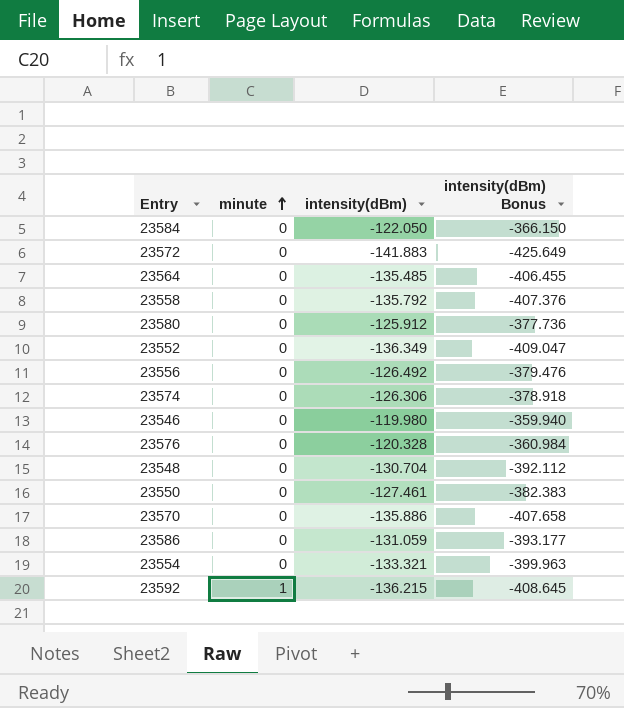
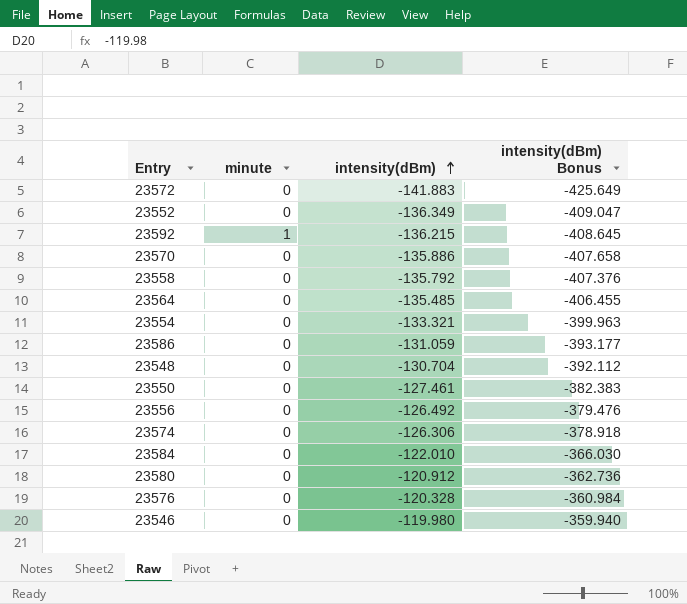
row order: minute ascending -> intensity(dBm) ascending
23584 | intensity(dBm): -122.050 -> -122.010
23584 | intensity(dBm) Bonus: -366.150 -> -366.030
23580 | intensity(dBm): -125.912 -> -120.912
23580 | intensity(dBm) Bonus: -377.736 -> -362.736

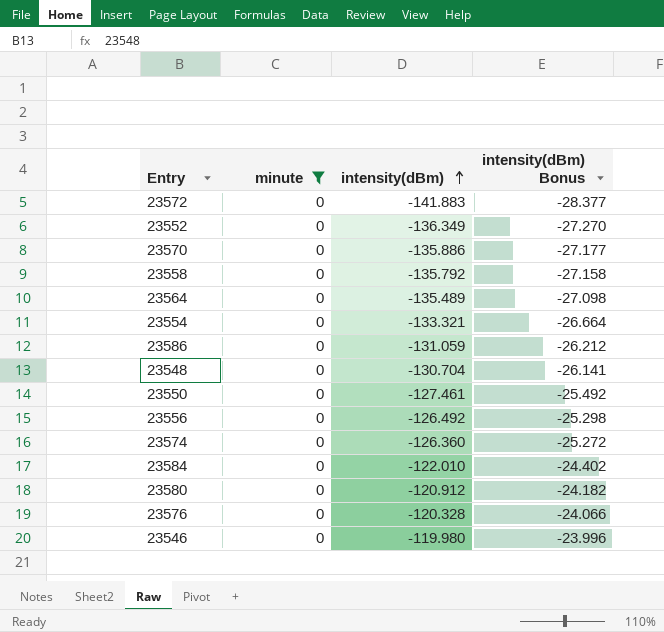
filter: none -> minute = 0
column intensity(dBm) Bonus | formula: [intensity(dBm)] * 3 -> [intensity(dBm)] * 0.2
23564 | intensity(dBm): -135.485 -> -135.489
23574 | intensity(dBm): -126.306 -> -126.360

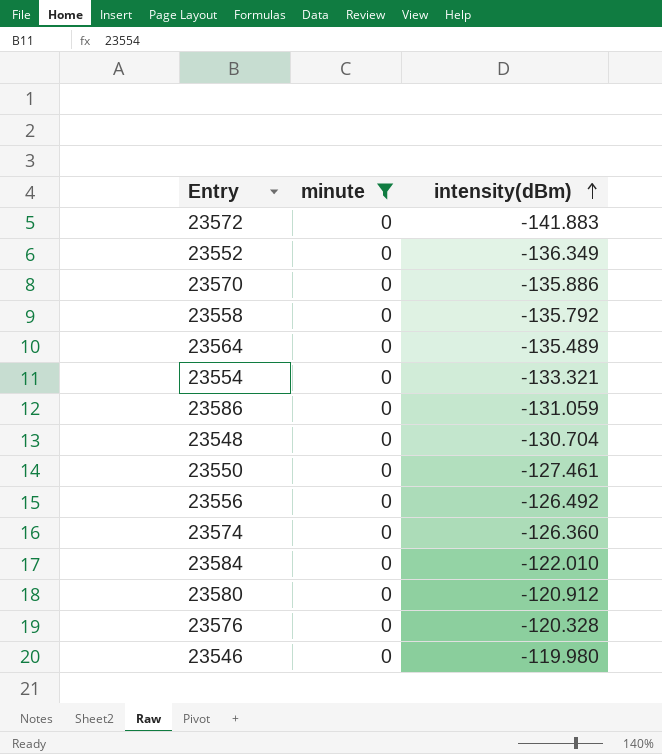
column intensity(dBm) Bonus | formula: [intensity(dBm)] * 0.2 -> none

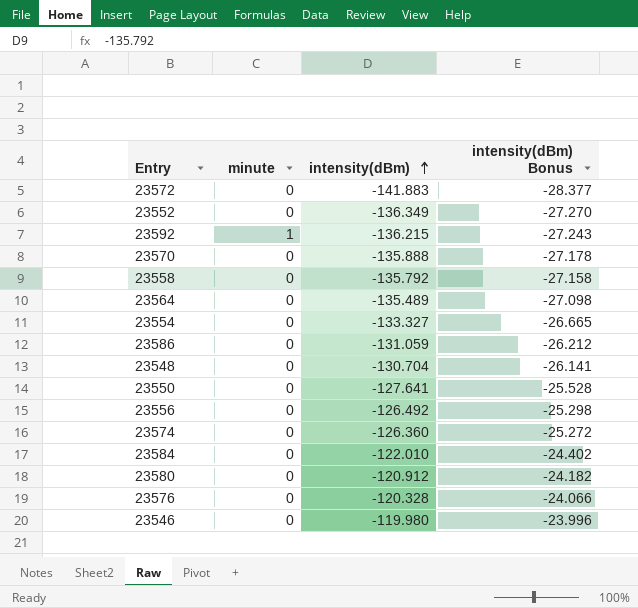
filter: minute = 0 -> none
column intensity(dBm) Bonus | formula: none -> [intensity(dBm)] * 0.2
23570 | intensity(dBm): -135.886 -> -135.888
23554 | intensity(dBm): -133.321 -> -133.327
23550 | intensity(dBm): -127.461 -> -127.641

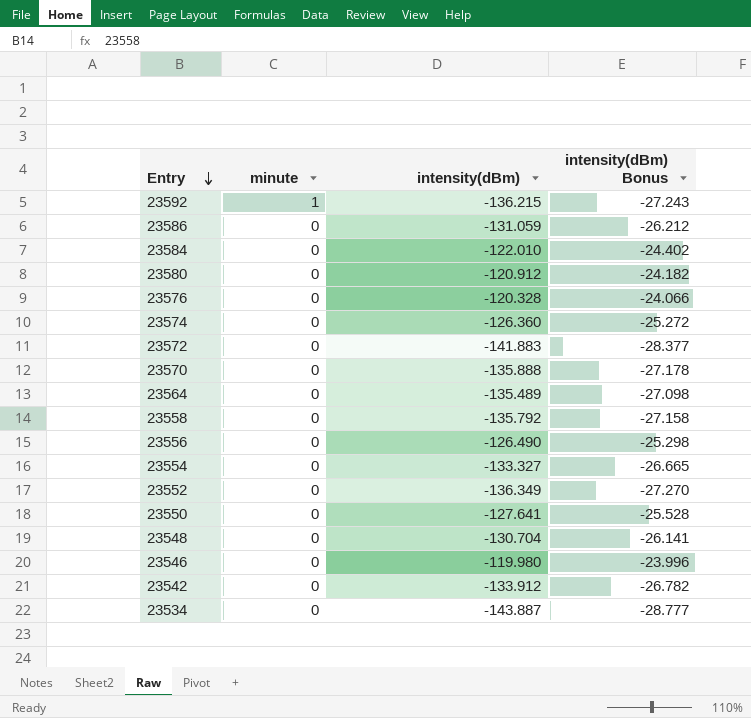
row order: intensity(dBm) ascending -> Entry descending
23556 | intensity(dBm): -126.492 -> -126.490
row 23542: none -> 0 | -133.912 | -26.782
row 23534: none -> 0 | -143.887 | -28.777

